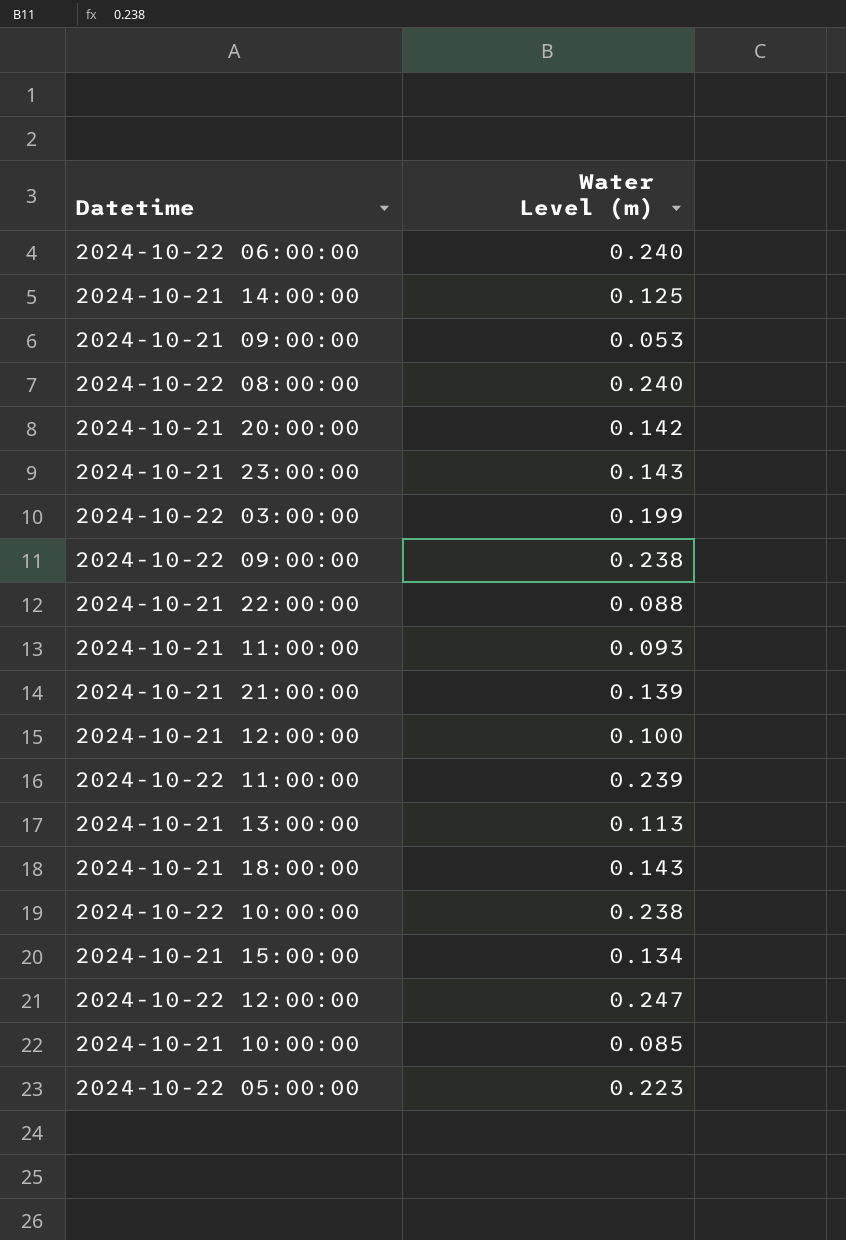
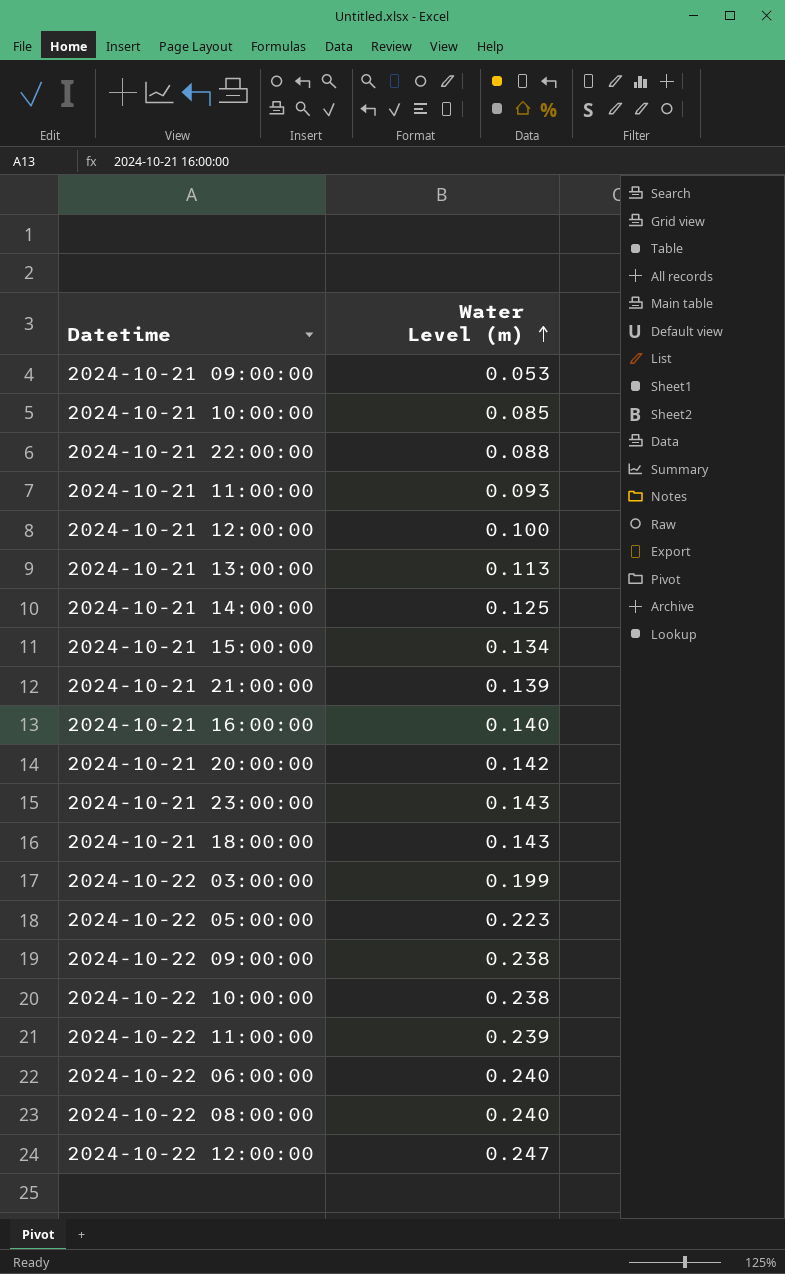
row order: none -> Water Level (m) ascending
row 2024-10-21 16:00:00: none -> 0.140

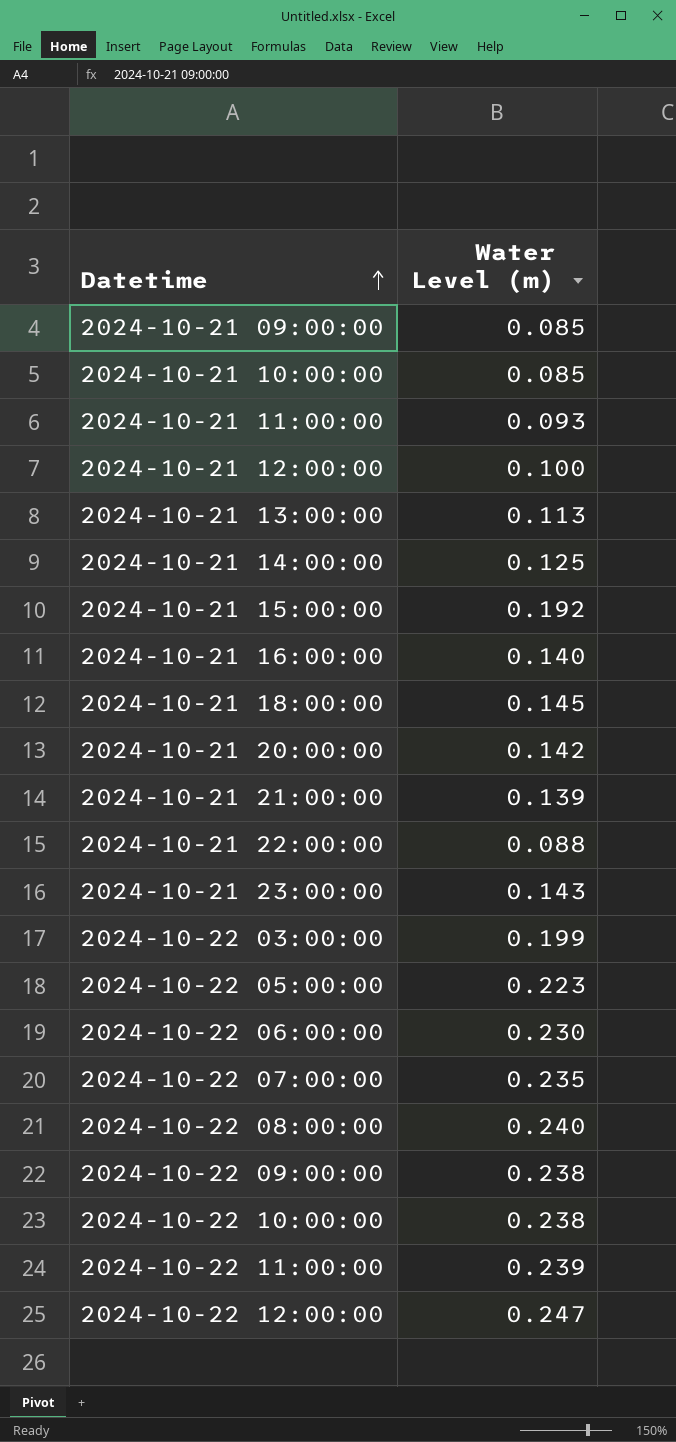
row order: Water Level (m) ascending -> Datetime ascending
2024-10-21 09:00:00 | Water Level (m): 0.053 -> 0.085
2024-10-21 15:00:00 | Water Level (m): 0.134 -> 0.192
2024-10-21 18:00:00 | Water Level (m): 0.143 -> 0.145
2024-10-22 06:00:00 | Water Level (m): 0.240 -> 0.230
row 2024-10-22 07:00:00: none -> 0.235

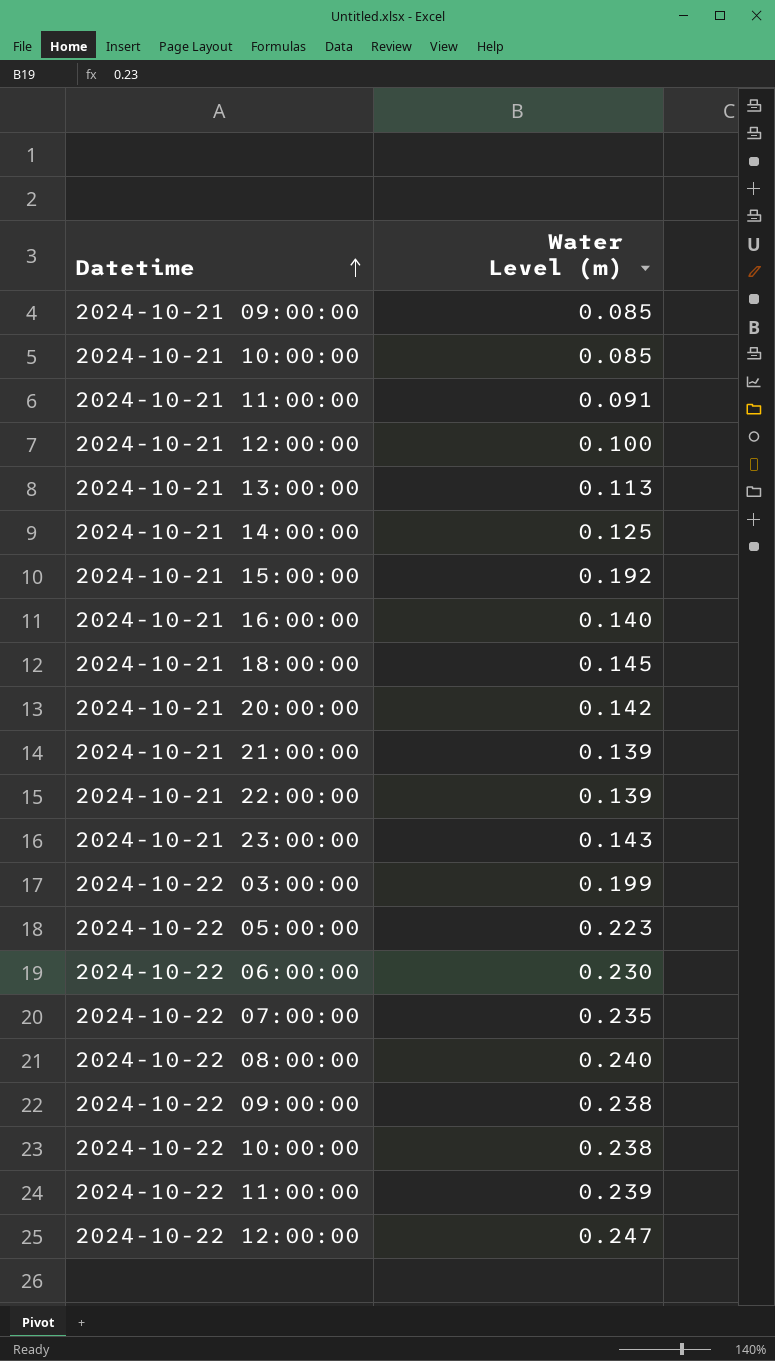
2024-10-21 11:00:00 | Water Level (m): 0.093 -> 0.091
2024-10-21 22:00:00 | Water Level (m): 0.088 -> 0.139

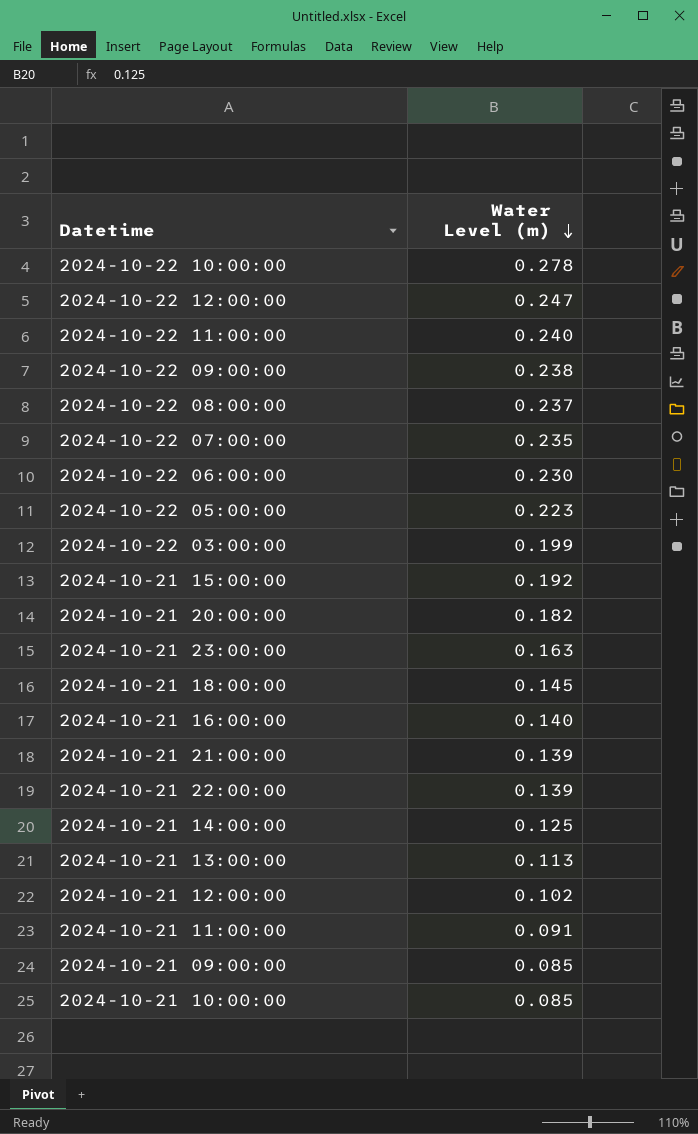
row order: Datetime ascending -> Water Level (m) descending
2024-10-22 10:00:00 | Water Level (m): 0.238 -> 0.278
2024-10-22 11:00:00 | Water Level (m): 0.239 -> 0.240
2024-10-22 08:00:00 | Water Level (m): 0.240 -> 0.237
2024-10-21 20:00:00 | Water Level (m): 0.142 -> 0.182
2024-10-21 23:00:00 | Water Level (m): 0.143 -> 0.163
2024-10-21 12:00:00 | Water Level (m): 0.100 -> 0.102

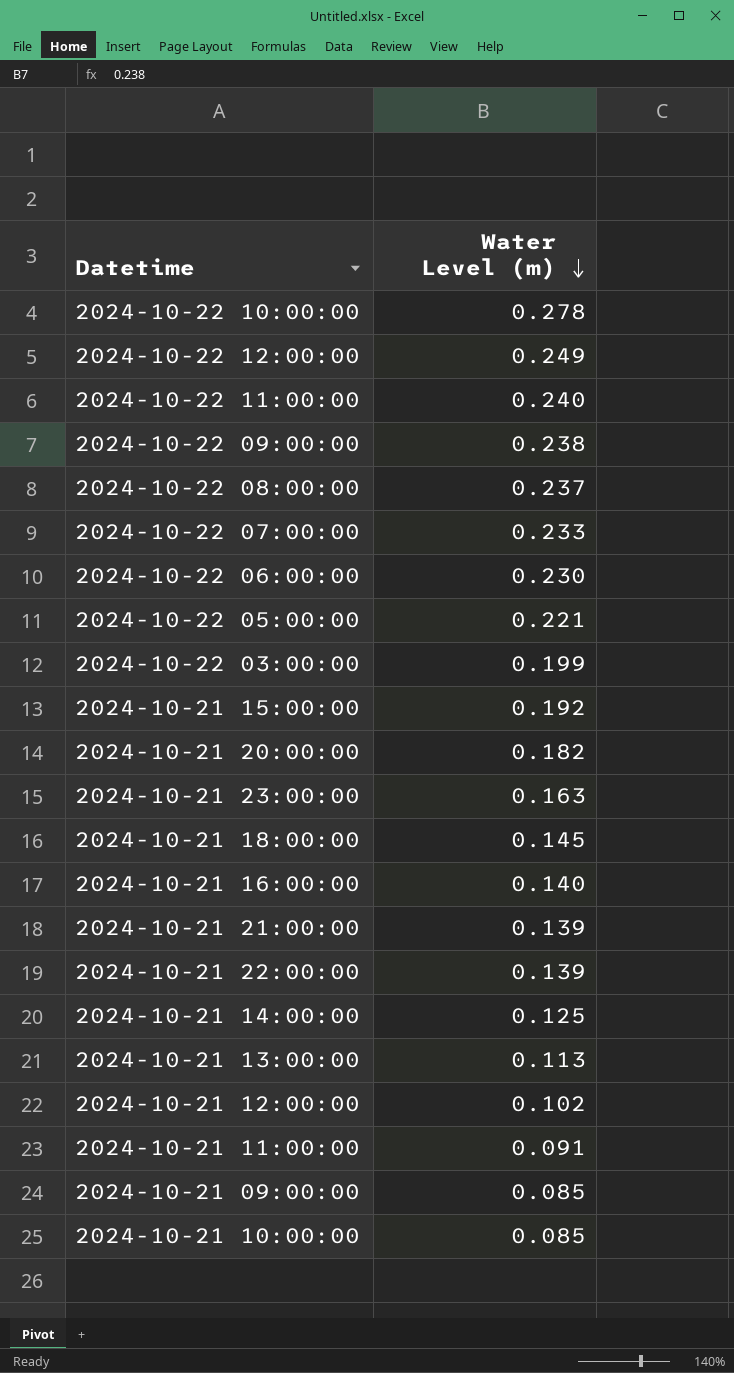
2024-10-22 12:00:00 | Water Level (m): 0.247 -> 0.249
2024-10-22 07:00:00 | Water Level (m): 0.235 -> 0.233
2024-10-22 05:00:00 | Water Level (m): 0.223 -> 0.221

